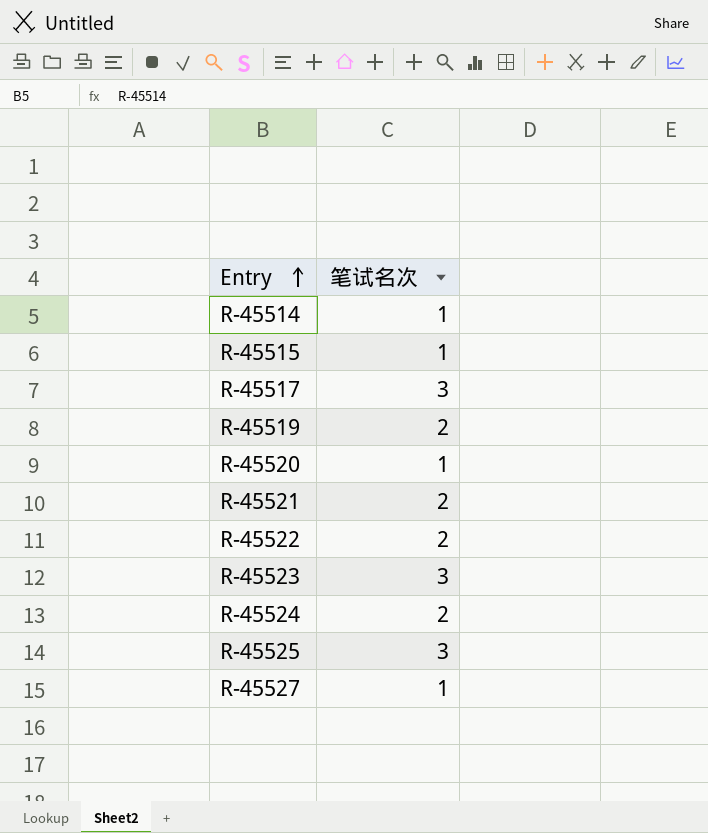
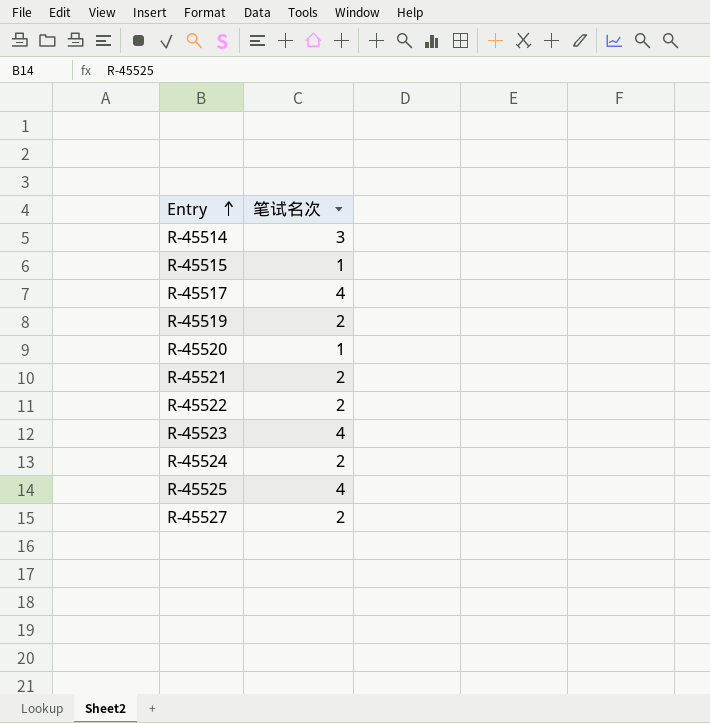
R-45514 | 笔试名次: 1 -> 3
R-45517 | 笔试名次: 3 -> 4
R-45523 | 笔试名次: 3 -> 4
R-45525 | 笔试名次: 3 -> 4
R-45527 | 笔试名次: 1 -> 2

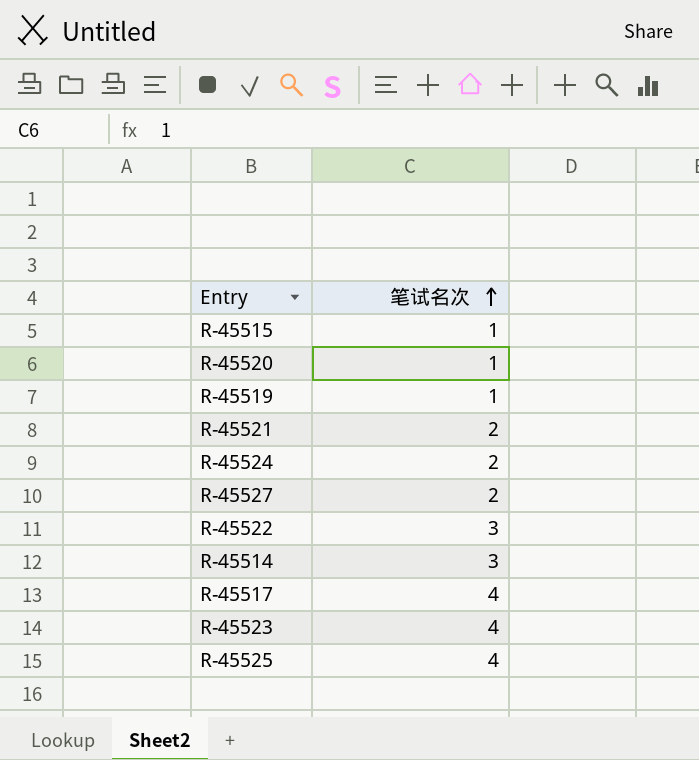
row order: Entry ascending -> 笔试名次 ascending
R-45519 | 笔试名次: 2 -> 1
R-45522 | 笔试名次: 2 -> 3

